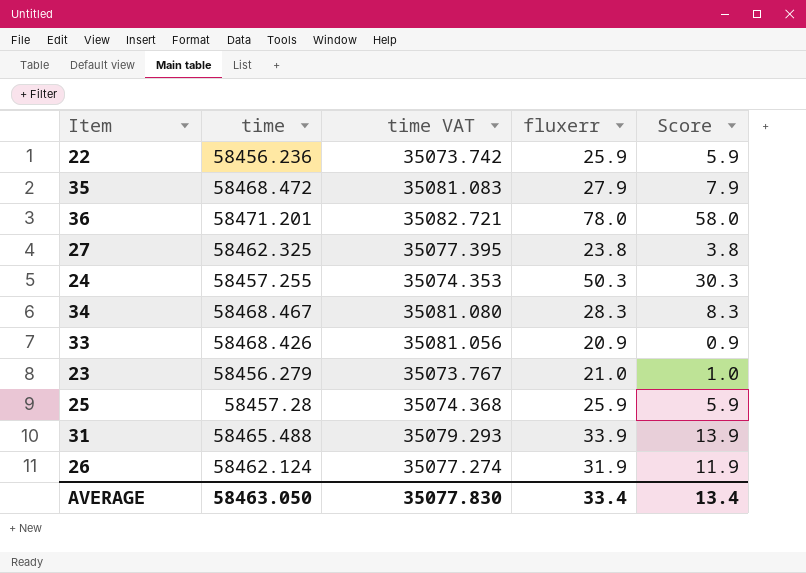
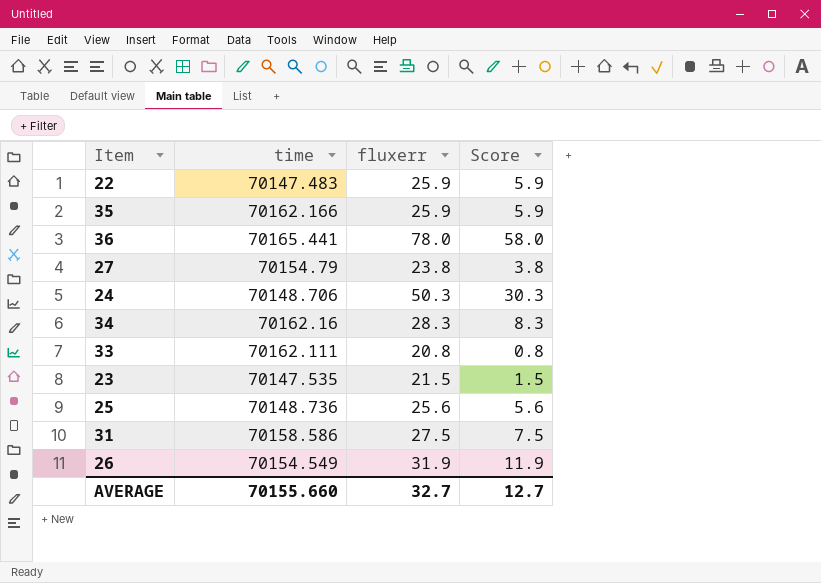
column time VAT | formula: [time] * 0.6 -> none
22 | time: 58456.236 -> 70147.483
35 | time: 58468.472 -> 70162.166
35 | fluxerr: 27.9 -> 25.9
35 | Score: 7.9 -> 5.9
36 | time: 58471.201 -> 70165.441
27 | time: 58462.325 -> 70154.79
24 | time: 58457.255 -> 70148.706
34 | time: 58468.467 -> 70162.16
33 | time: 58468.426 -> 70162.111
33 | fluxerr: 20.9 -> 20.8
33 | Score: 0.9 -> 0.8
23 | time: 58456.279 -> 70147.535
23 | fluxerr: 21.0 -> 21.5
23 | Score: 1.0 -> 1.5
25 | time: 58457.28 -> 70148.736
25 | fluxerr: 25.9 -> 25.6
25 | Score: 5.9 -> 5.6
31 | time: 58465.488 -> 70158.586
31 | fluxerr: 33.9 -> 27.5
31 | Score: 13.9 -> 7.5
26 | time: 58462.124 -> 70154.549
AVERAGE | time: 58463.050 -> 70155.660
AVERAGE | fluxerr: 33.4 -> 32.7
AVERAGE | Score: 13.4 -> 12.7

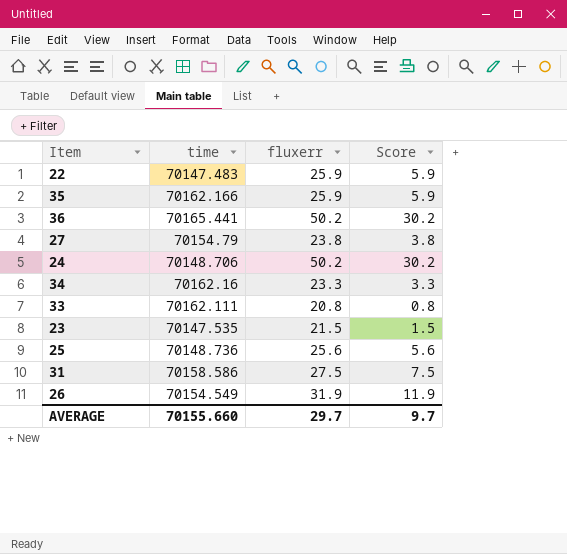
36 | fluxerr: 78.0 -> 50.2
36 | Score: 58.0 -> 30.2
24 | fluxerr: 50.3 -> 50.2
24 | Score: 30.3 -> 30.2
34 | fluxerr: 28.3 -> 23.3
34 | Score: 8.3 -> 3.3
AVERAGE | fluxerr: 32.7 -> 29.7
AVERAGE | Score: 12.7 -> 9.7

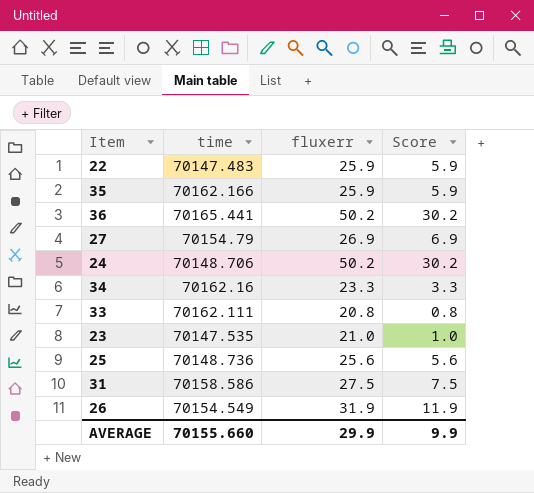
27 | fluxerr: 23.8 -> 26.9
27 | Score: 3.8 -> 6.9
23 | fluxerr: 21.5 -> 21.0
23 | Score: 1.5 -> 1.0
AVERAGE | fluxerr: 29.7 -> 29.9
AVERAGE | Score: 9.7 -> 9.9

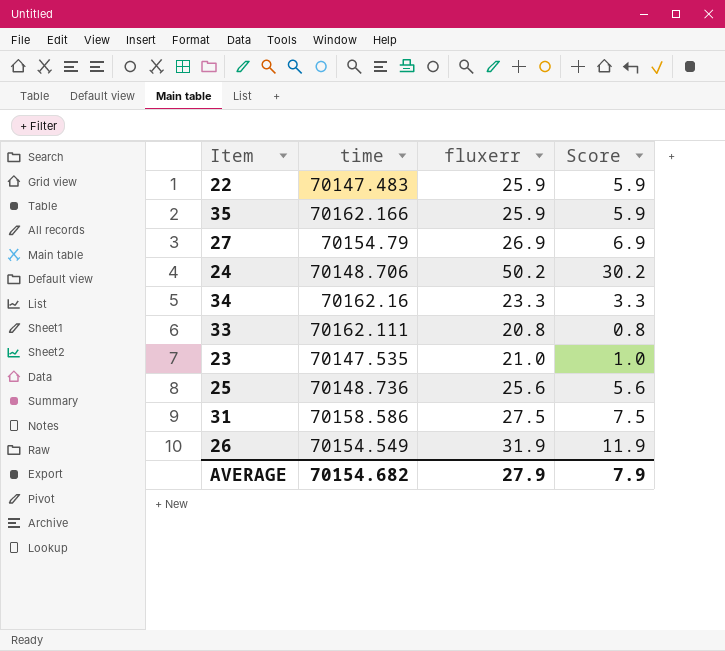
row 36: 70165.441 | 50.2 | 30.2 -> none
AVERAGE | time: 70155.660 -> 70154.682
AVERAGE | fluxerr: 29.9 -> 27.9
AVERAGE | Score: 9.9 -> 7.9

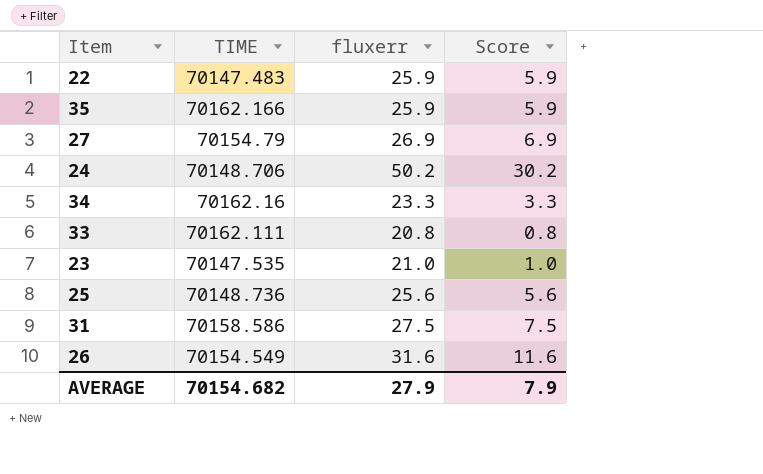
column name: time -> TIME
26 | fluxerr: 31.9 -> 31.6
26 | Score: 11.9 -> 11.6

